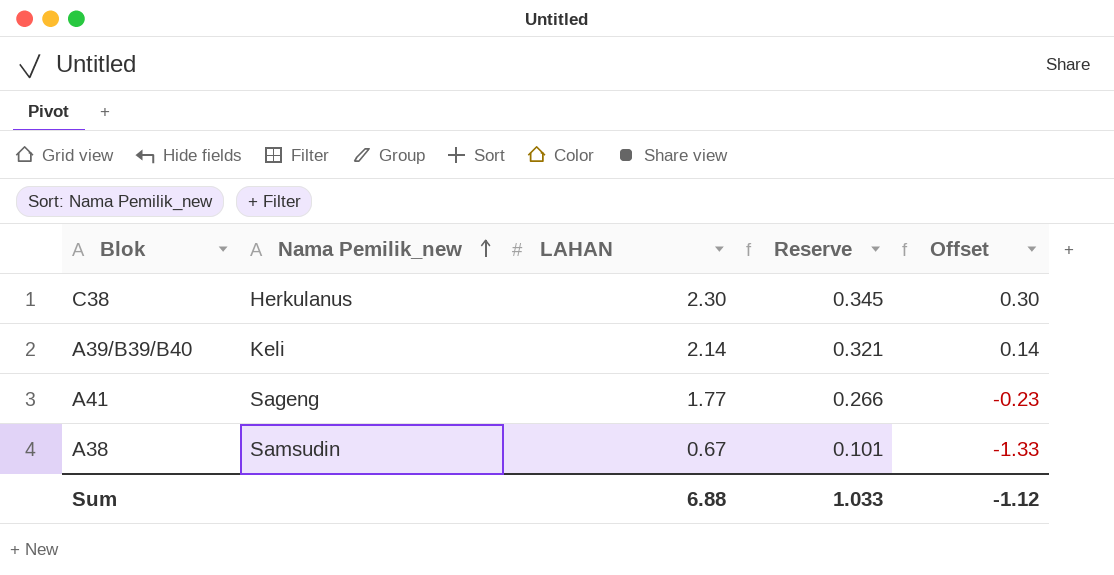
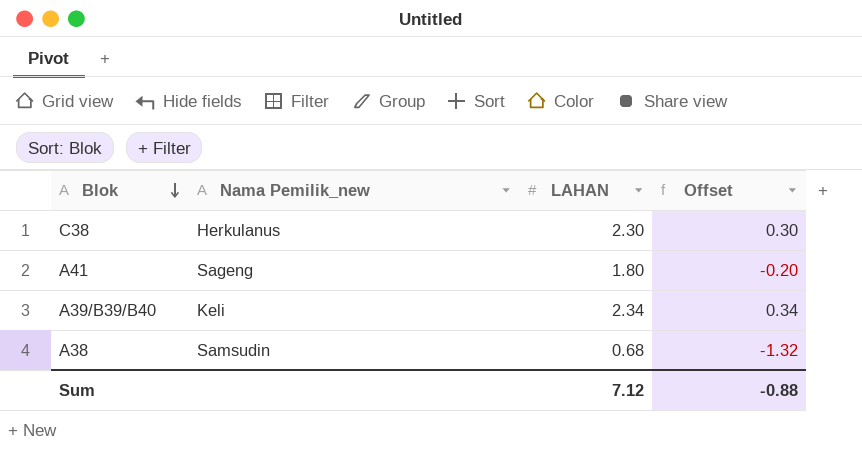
row order: Nama Pemilik_new ascending -> Blok descending
column Reserve | formula: [LAHAN] * 0.15 -> none
A41 | LAHAN: 1.77 -> 1.80
A41 | Offset: -0.23 -> -0.20
A39/B39/B40 | LAHAN: 2.14 -> 2.34
A39/B39/B40 | Offset: 0.14 -> 0.34
A38 | LAHAN: 0.67 -> 0.68
A38 | Offset: -1.33 -> -1.32
Sum | LAHAN: 6.88 -> 7.12
Sum | Offset: -1.12 -> -0.88

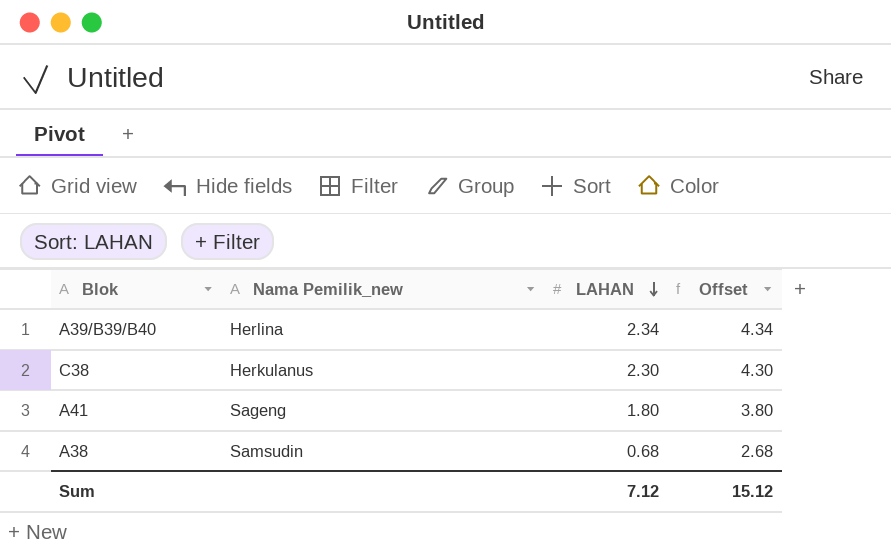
row order: Blok descending -> LAHAN descending
column Offset | formula: [LAHAN] - 2 -> [LAHAN] + 2
A39/B39/B40 | Nama Pemilik_new: Keli -> Herlina
Sum | Offset: -0.88 -> 15.12

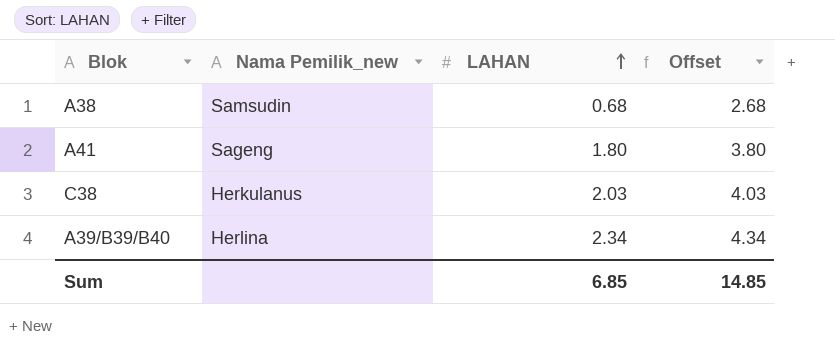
row order: LAHAN descending -> LAHAN ascending
C38 | LAHAN: 2.30 -> 2.03
C38 | Offset: 4.30 -> 4.03
Sum | LAHAN: 7.12 -> 6.85
Sum | Offset: 15.12 -> 14.85

